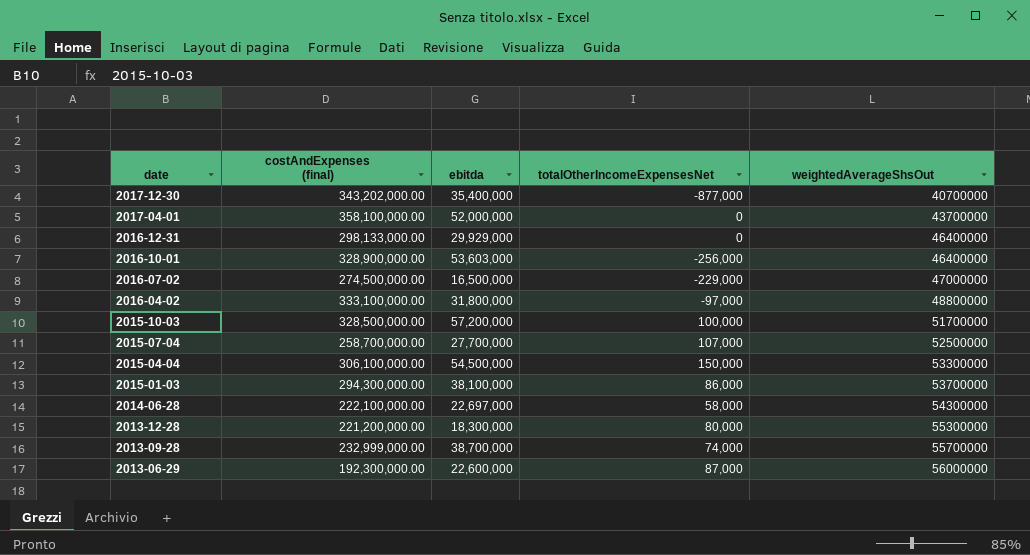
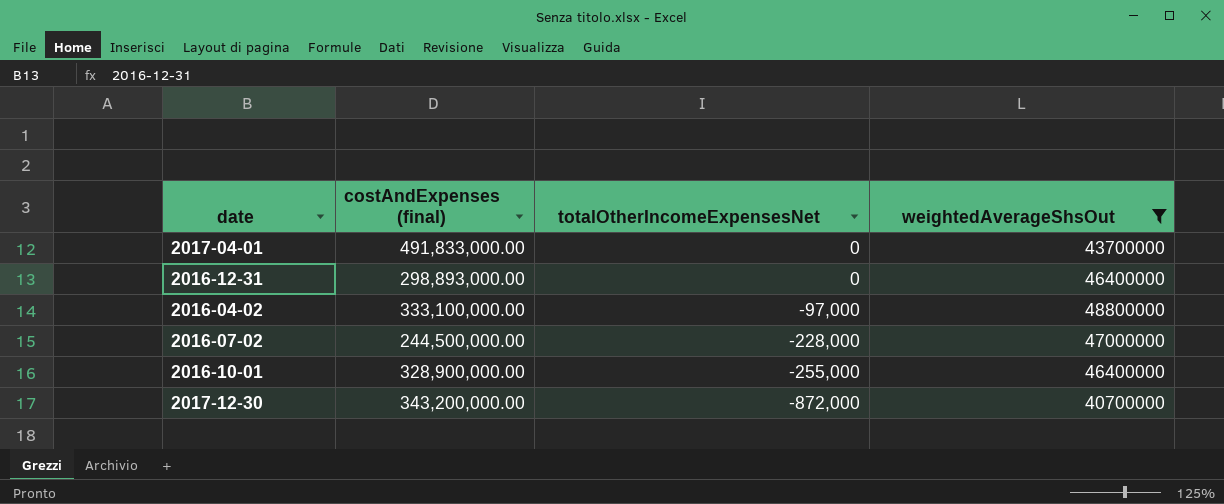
filter: none -> weightedAverageShsOut <= 48800000
row order: date descending -> totalOtherIncomeExpensesNet descending
column ebitda | position: 3 -> none
2017-04-01 | costAndExpenses (final): 358,100,000.00 -> 491,833,000.00
2016-12-31 | costAndExpenses (final): 298,133,000.00 -> 298,893,000.00
2016-07-02 | costAndExpenses (final): 274,500,000.00 -> 244,500,000.00
2016-07-02 | totalOtherIncomeExpensesNet: -229,000 -> -228,000
2016-10-01 | totalOtherIncomeExpensesNet: -256,000 -> -255,000
2017-12-30 | costAndExpenses (final): 343,202,000.00 -> 343,200,000.00
2017-12-30 | totalOtherIncomeExpensesNet: -877,000 -> -872,000

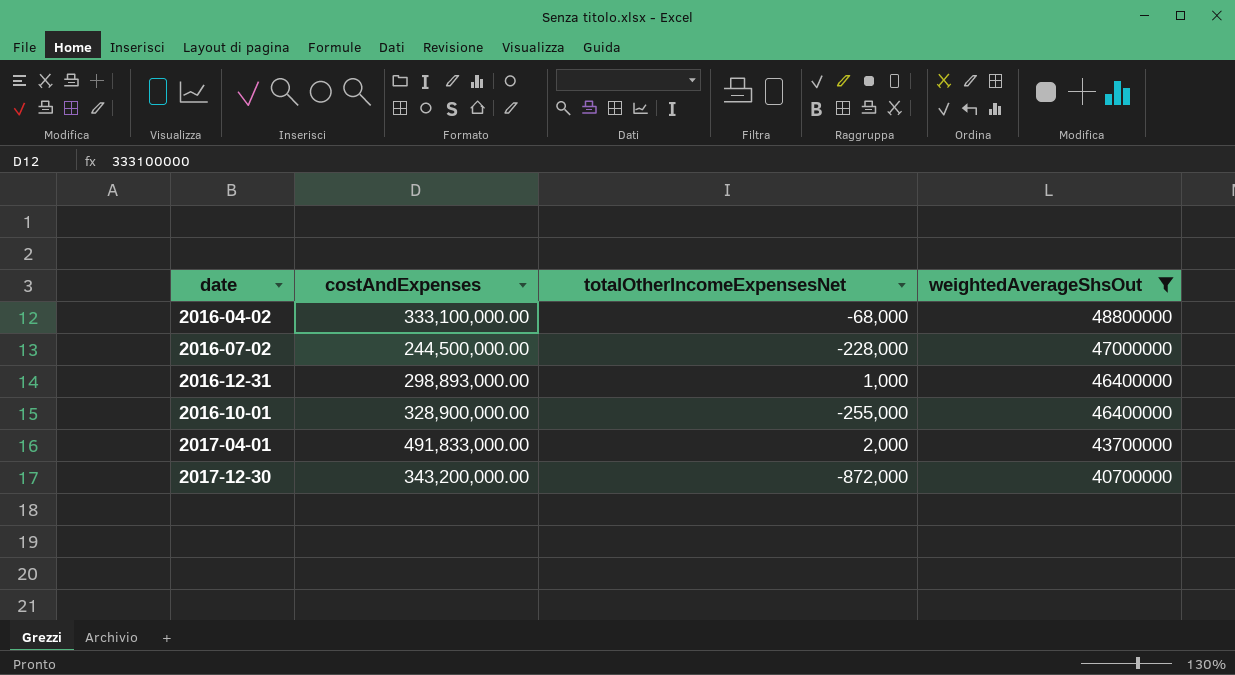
row order: totalOtherIncomeExpensesNet descending -> weightedAverageShsOut descending
column name: costAndExpenses (final) -> costAndExpenses
2016-04-02 | totalOtherIncomeExpensesNet: -97,000 -> -68,000
2016-12-31 | totalOtherIncomeExpensesNet: 0 -> 1,000
2017-04-01 | totalOtherIncomeExpensesNet: 0 -> 2,000

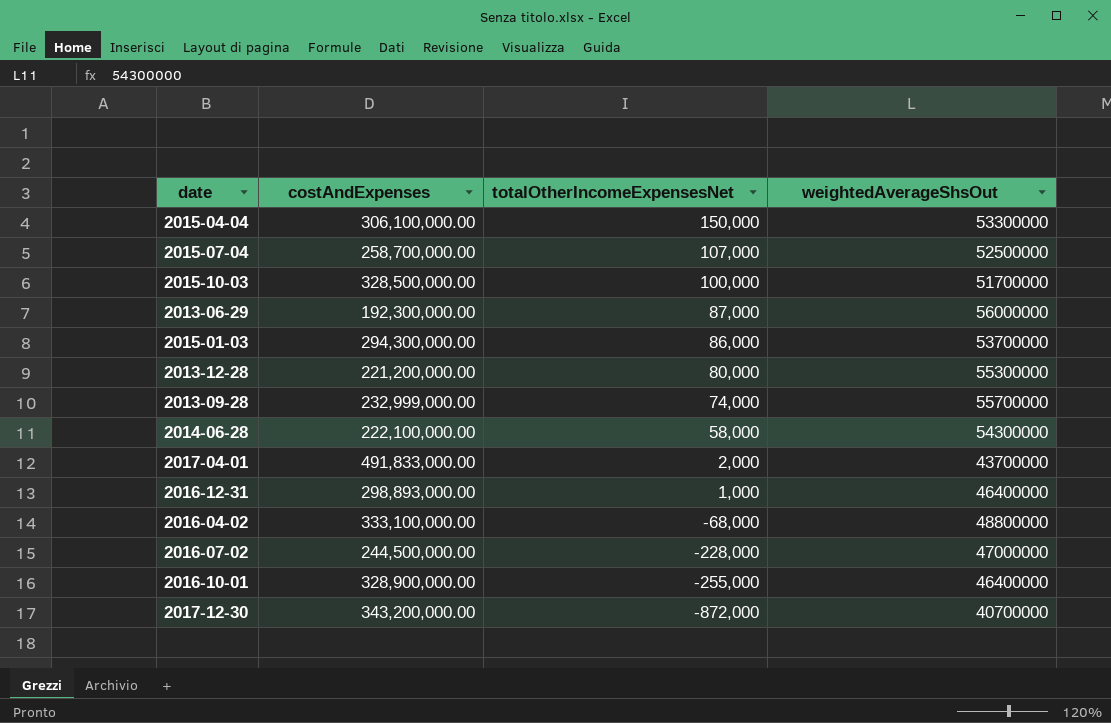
filter: weightedAverageShsOut <= 48800000 -> none
row order: weightedAverageShsOut descending -> totalOtherIncomeExpensesNet descending

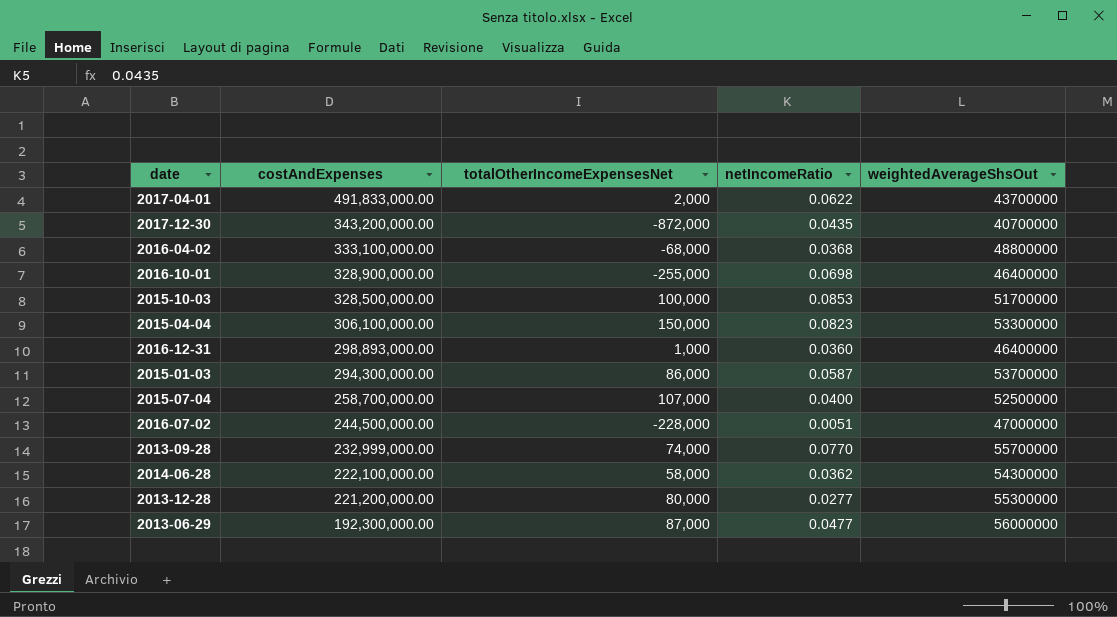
row order: totalOtherIncomeExpensesNet descending -> costAndExpenses descending
column netIncomeRatio | position: none -> 4

